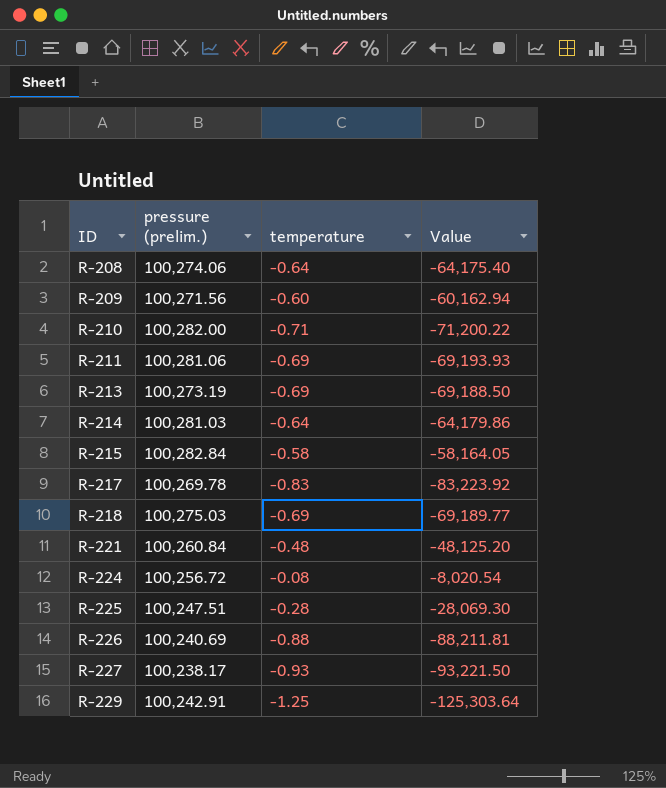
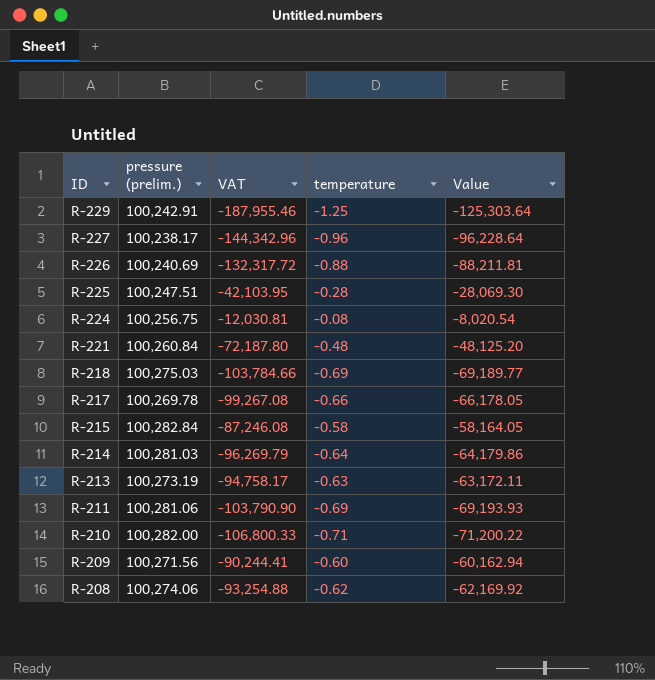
row order: ID ascending -> ID descending
column VAT | formula: none -> [Value] * 1.5
R-227 | temperature: -0.93 -> -0.96
R-227 | Value: -93,221.50 -> -96,228.64
R-224 | pressure (prelim.): 100,256.72 -> 100,256.75
R-217 | temperature: -0.83 -> -0.66
R-217 | Value: -83,223.92 -> -66,178.05
R-213 | temperature: -0.69 -> -0.63
R-213 | Value: -69,188.50 -> -63,172.11
R-208 | temperature: -0.64 -> -0.62
R-208 | Value: -64,175.40 -> -62,169.92

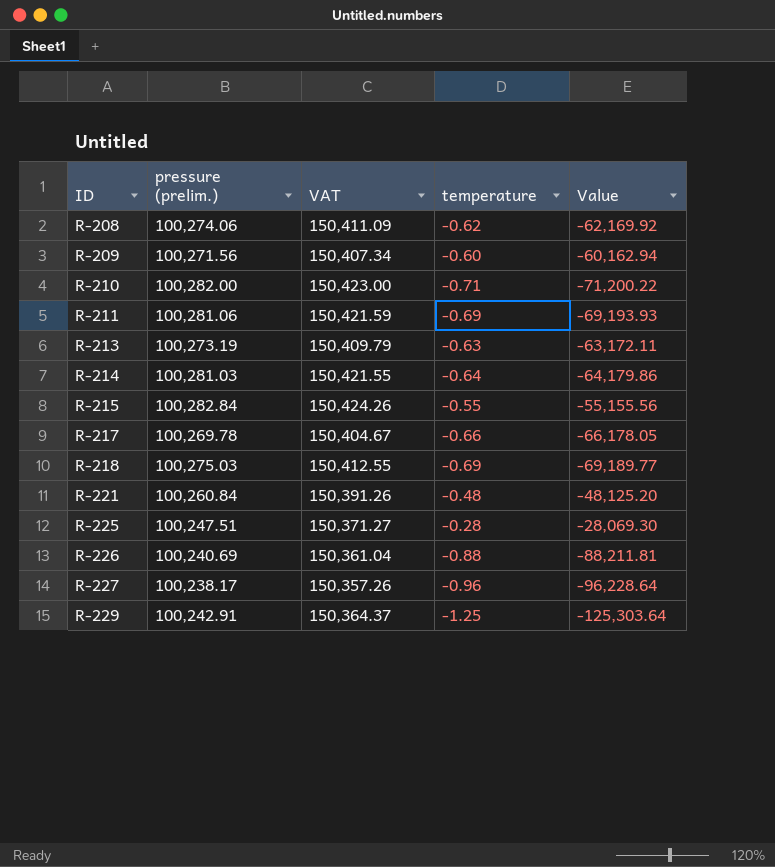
row order: ID descending -> ID ascending
column VAT | formula: [Value] * 1.5 -> [pressure (prelim.)] * 1.5
row R-224: 100,256.75 | -12,030.81 | -0.08 | -8,020.54 -> none
R-215 | temperature: -0.58 -> -0.55
R-215 | Value: -58,164.05 -> -55,155.56

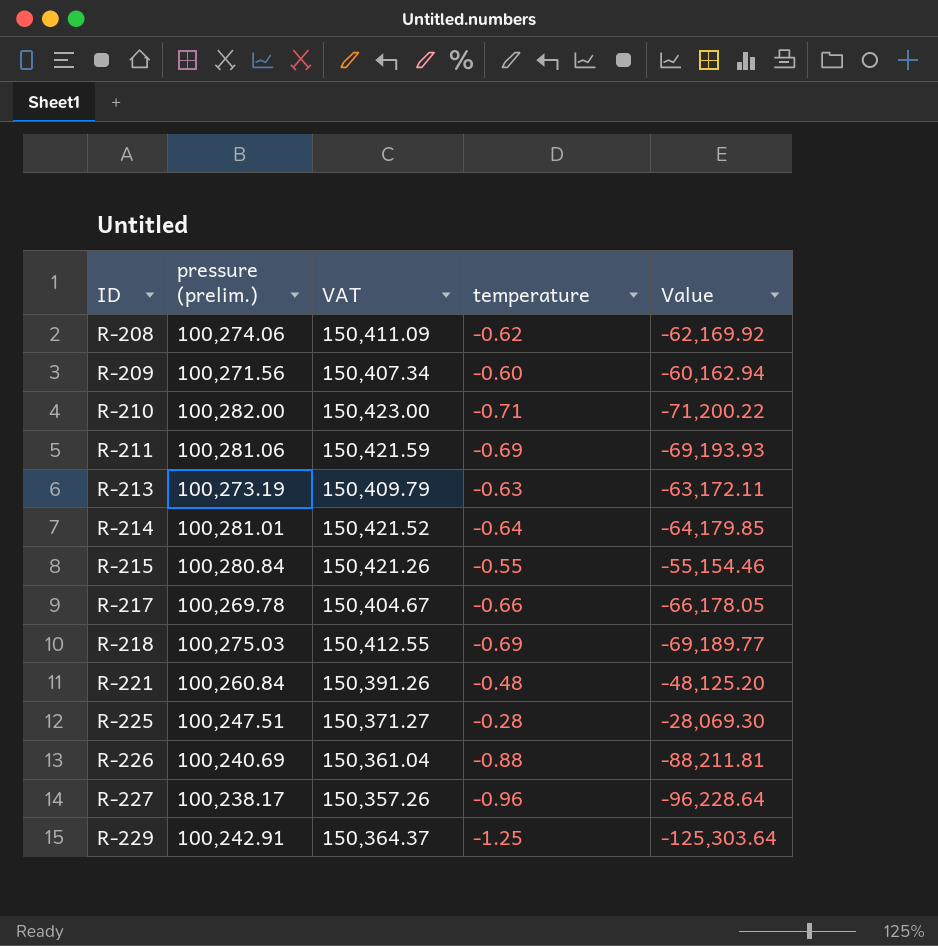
R-214 | pressure (prelim.): 100,281.03 -> 100,281.01
R-214 | VAT: 150,421.55 -> 150,421.52
R-214 | Value: -64,179.86 -> -64,179.85
R-215 | pressure (prelim.): 100,282.84 -> 100,280.84
R-215 | VAT: 150,424.26 -> 150,421.26
R-215 | Value: -55,155.56 -> -55,154.46

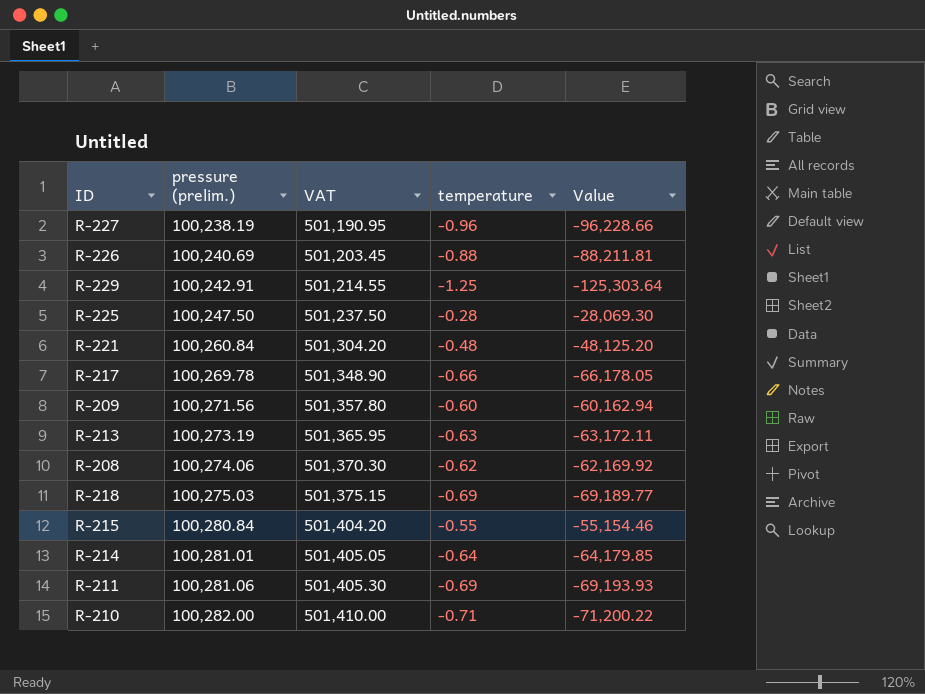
row order: ID ascending -> pressure (prelim.) ascending
column VAT | formula: [pressure (prelim.)] * 1.5 -> [pressure (prelim.)] * 5
R-227 | pressure (prelim.): 100,238.17 -> 100,238.19
R-227 | Value: -96,228.64 -> -96,228.66
R-225 | pressure (prelim.): 100,247.51 -> 100,247.50

